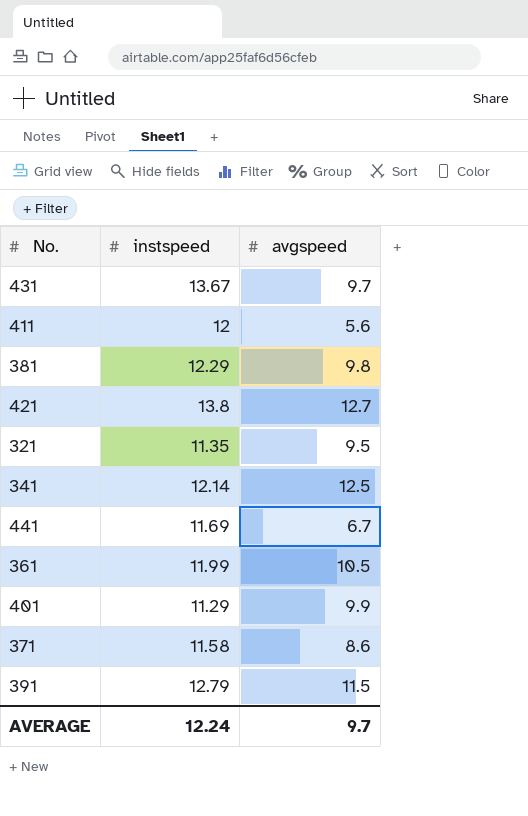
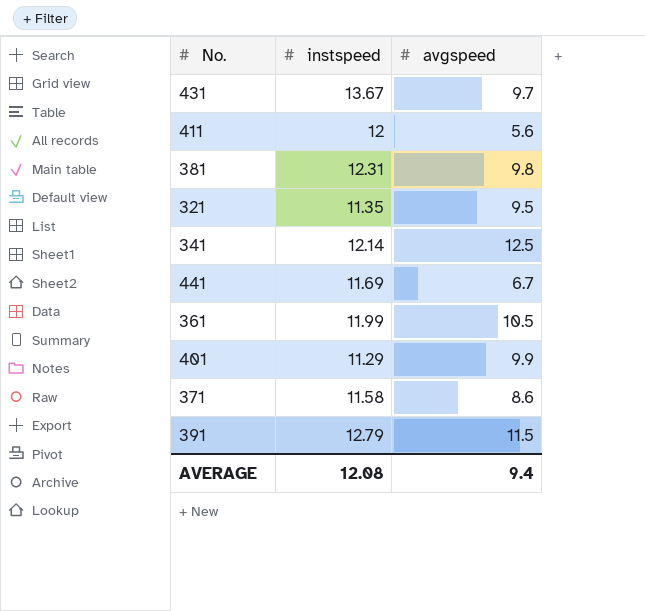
row 421: 13.8 | 12.7 -> none
381 | instspeed: 12.29 -> 12.31
AVERAGE | instspeed: 12.24 -> 12.08
AVERAGE | avgspeed: 9.7 -> 9.4

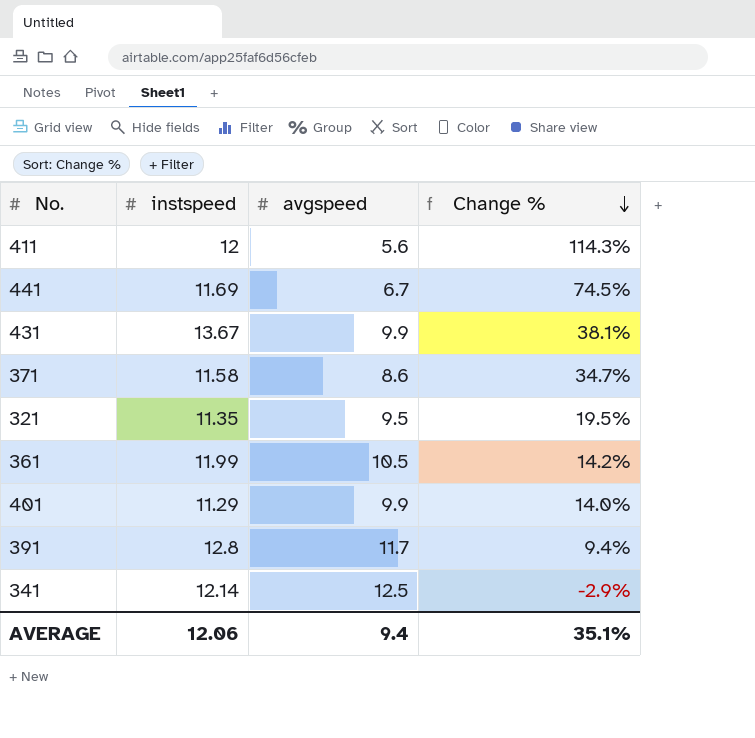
row order: none -> Change % descending
column Change % | formula: none -> ([instspeed] - [avgspeed]) / [avgspeed]
row 381: 12.31 | 9.8 -> none
431 | avgspeed: 9.7 -> 9.9
391 | instspeed: 12.79 -> 12.8
391 | avgspeed: 11.5 -> 11.7
AVERAGE | instspeed: 12.08 -> 12.06

